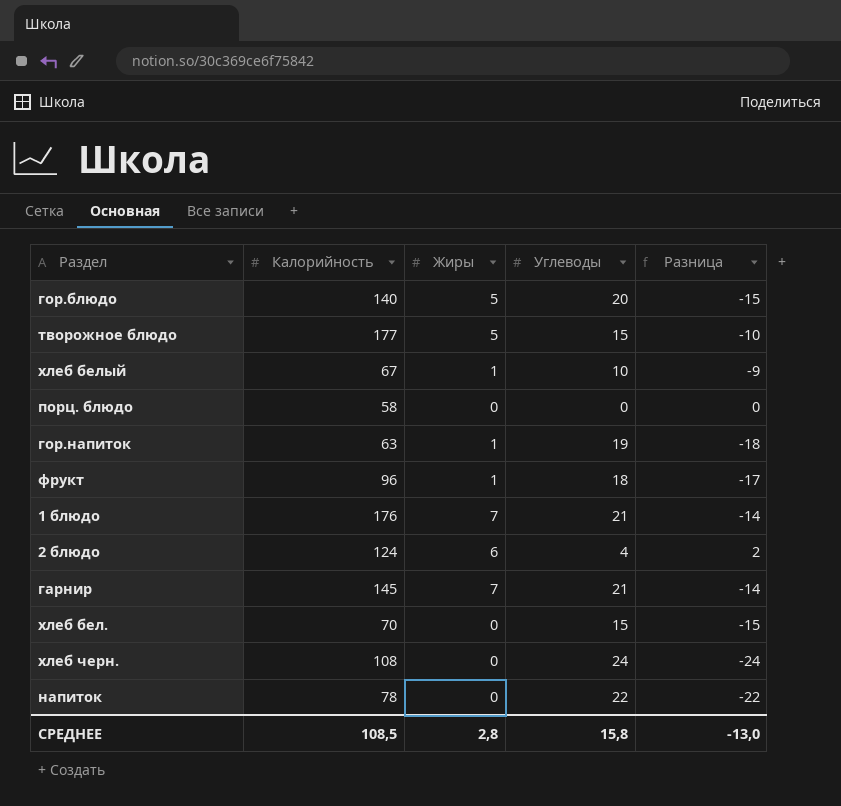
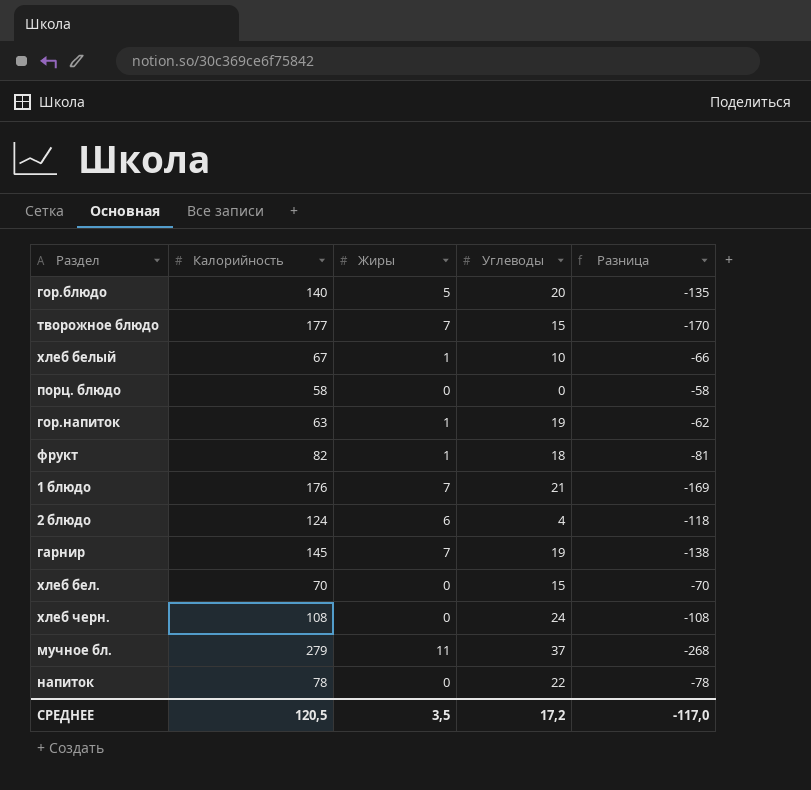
column Разница | formula: [Жиры] - [Углеводы] -> [Жиры] - [Калорийность]
творожное блюдо | Жиры: 5 -> 7
фрукт | Калорийность: 96 -> 82
гарнир | Углеводы: 21 -> 19
row мучное бл.: none -> 279 | 11 | 37 | -268
СРЕДНЕЕ | Калорийность: 108,5 -> 120,5
СРЕДНЕЕ | Жиры: 2,8 -> 3,5
СРЕДНЕЕ | Углеводы: 15,8 -> 17,2
СРЕДНЕЕ | Разница: -13,0 -> -117,0

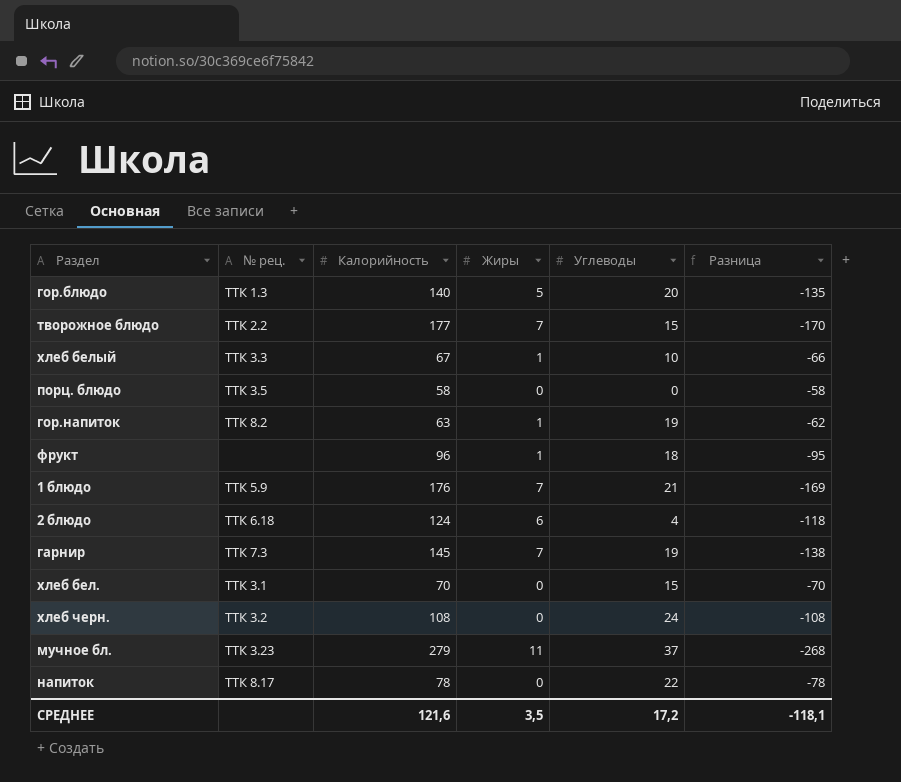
column № рец. | position: none -> 2
фрукт | Калорийность: 82 -> 96
фрукт | Разница: -81 -> -95
СРЕДНЕЕ | Калорийность: 120,5 -> 121,6
СРЕДНЕЕ | Разница: -117,0 -> -118,1

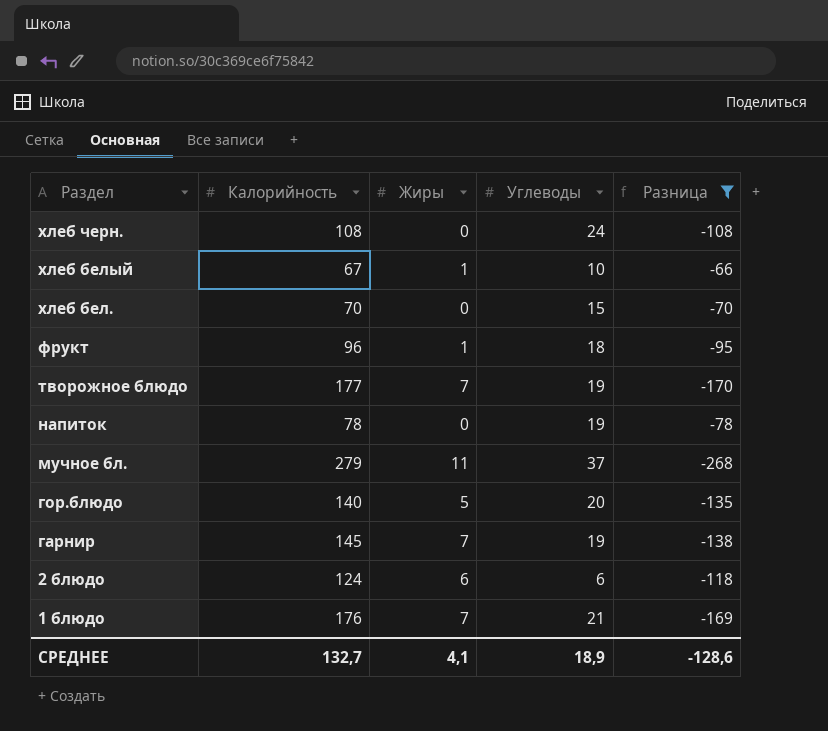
filter: none -> Разница <= -66
row order: none -> Раздел descending
column № рец. | position: 2 -> none
творожное блюдо | Углеводы: 15 -> 19
напиток | Углеводы: 22 -> 19
2 блюдо | Углеводы: 4 -> 6
СРЕДНЕЕ | Калорийность: 121,6 -> 132,7
СРЕДНЕЕ | Жиры: 3,5 -> 4,1
СРЕДНЕЕ | Углеводы: 17,2 -> 18,9
СРЕДНЕЕ | Разница: -118,1 -> -128,6

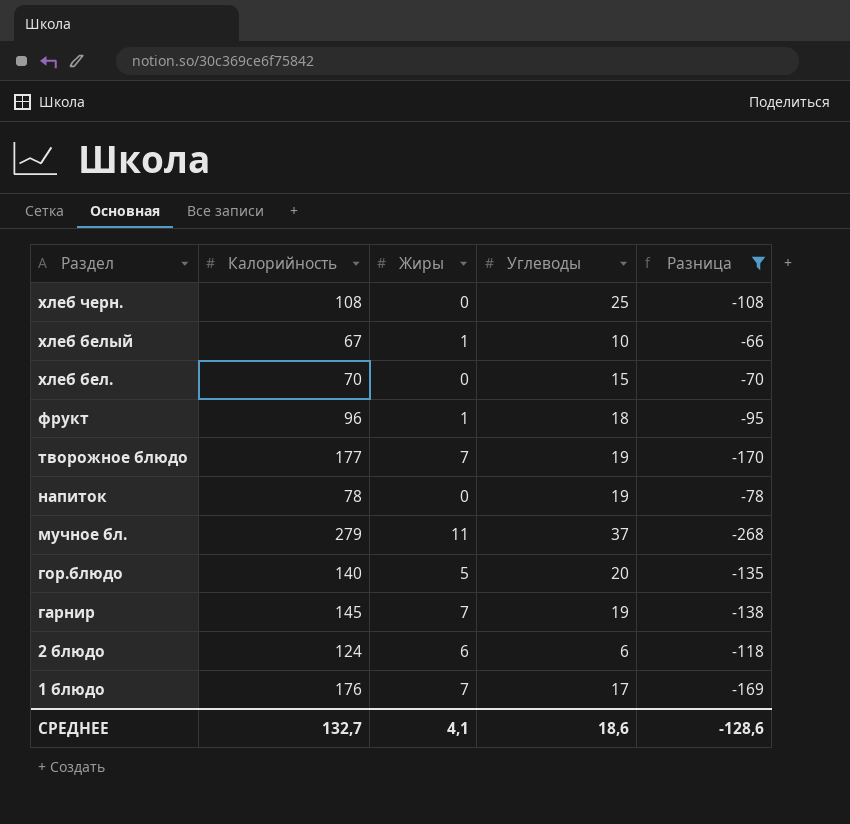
хлеб черн. | Углеводы: 24 -> 25
1 блюдо | Углеводы: 21 -> 17
СРЕДНЕЕ | Углеводы: 18,9 -> 18,6

